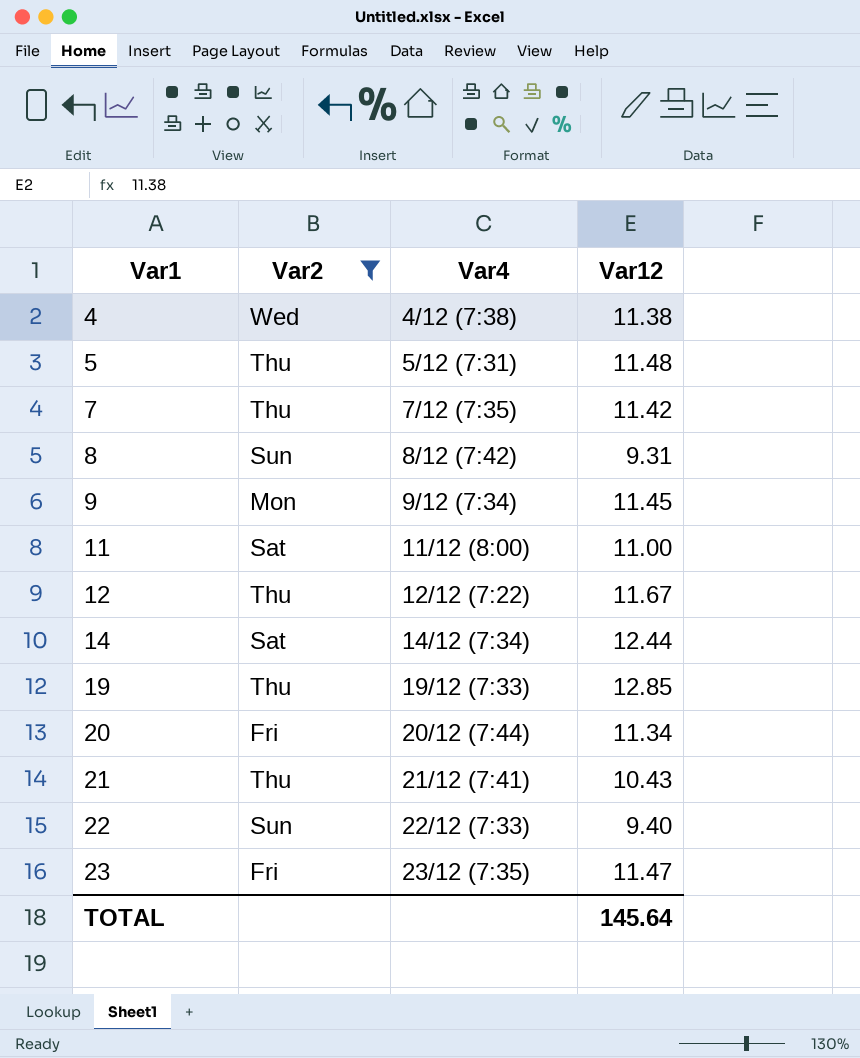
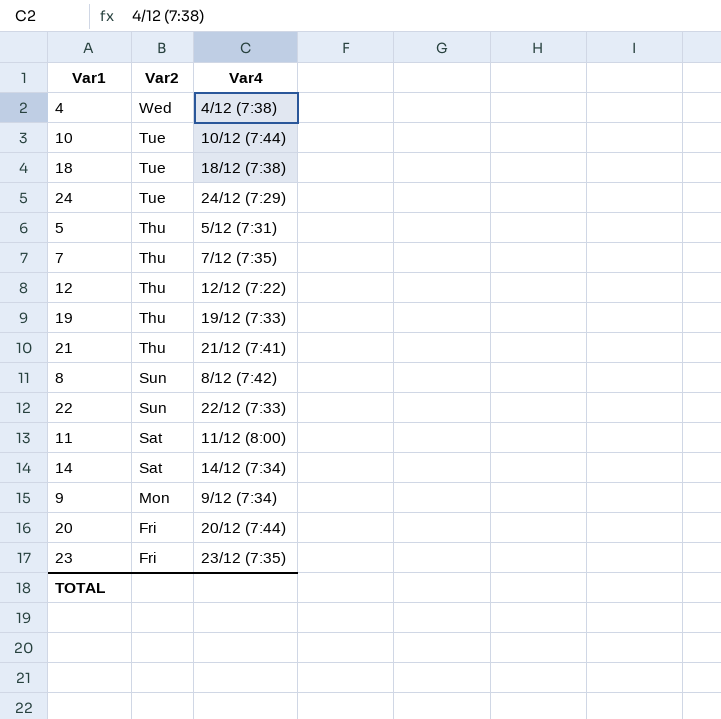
filter: Var2 != Tue -> none
row order: Var1 ascending -> Var2 descending
column Var12 | position: 4 -> none

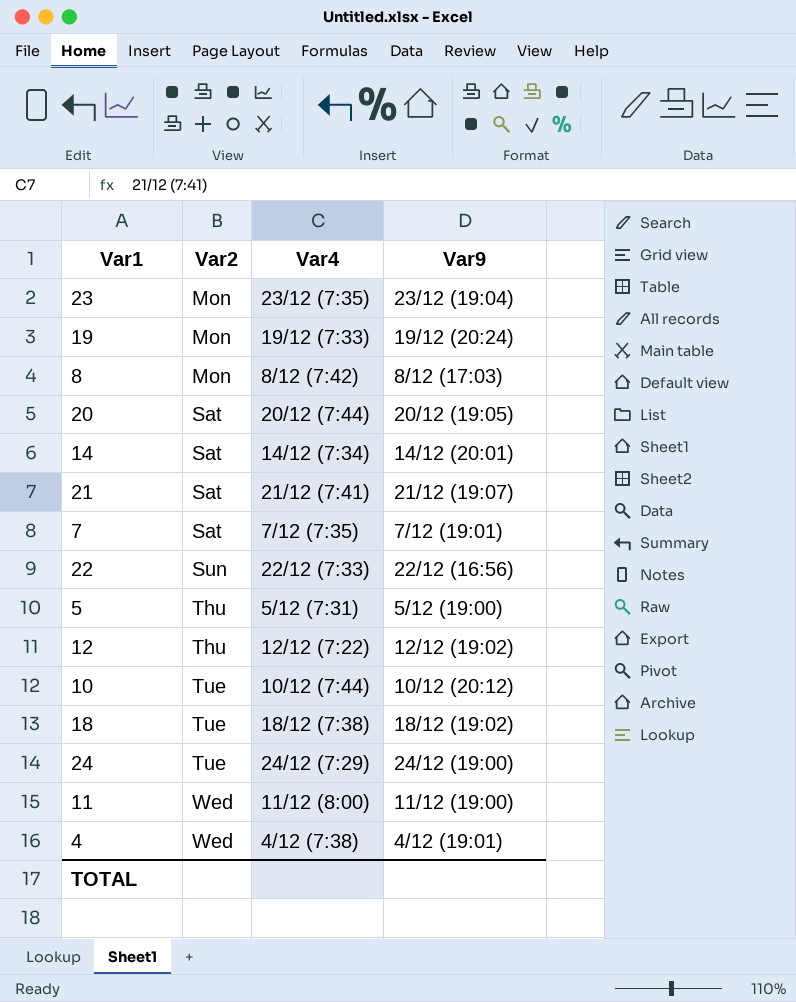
row order: Var2 descending -> Var2 ascending
column Var9 | position: none -> 4
row 9: Mon | 9/12 (7:34) -> none
23 | Var2: Fri -> Mon
19 | Var2: Thu -> Mon
8 | Var2: Sun -> Mon
20 | Var2: Fri -> Sat
21 | Var2: Thu -> Sat
7 | Var2: Thu -> Sat
11 | Var2: Sat -> Wed

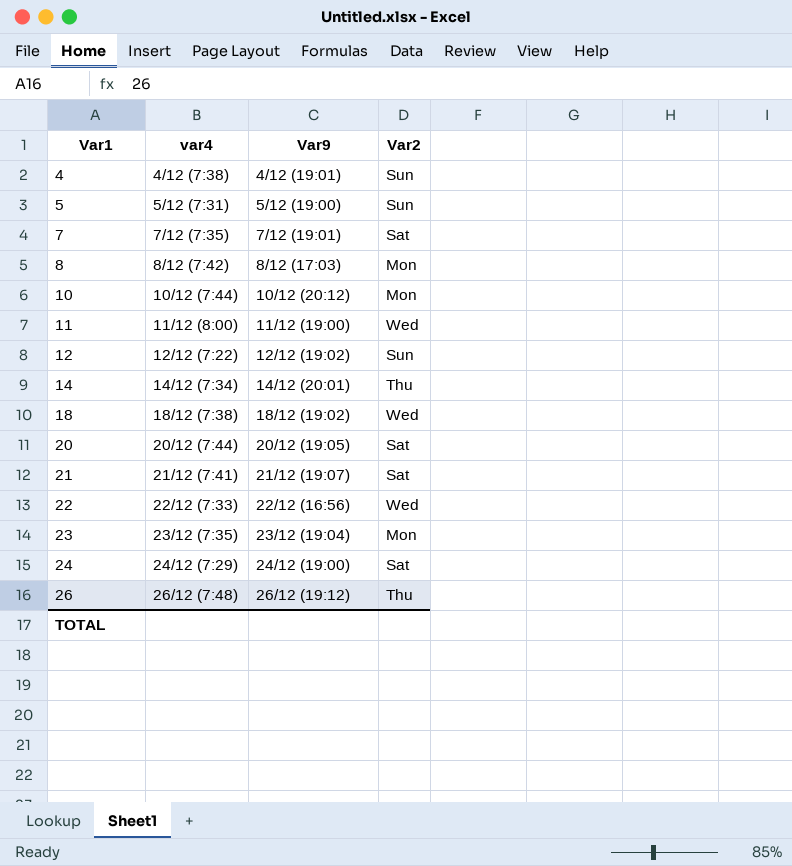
row order: Var2 ascending -> Var1 ascending
column name: Var4 -> var4
column Var2 | position: 2 -> 4
row 19: Mon | 19/12 (7:33) | 19/12 (20:24) -> none
4 | Var2: Wed -> Sun
5 | Var2: Thu -> Sun
10 | Var2: Tue -> Mon
12 | Var2: Thu -> Sun
14 | Var2: Sat -> Thu
18 | Var2: Tue -> Wed
22 | Var2: Sun -> Wed
24 | Var2: Tue -> Sat
row 26: none -> 26/12 (7:48) | 26/12 (19:12) | Thu

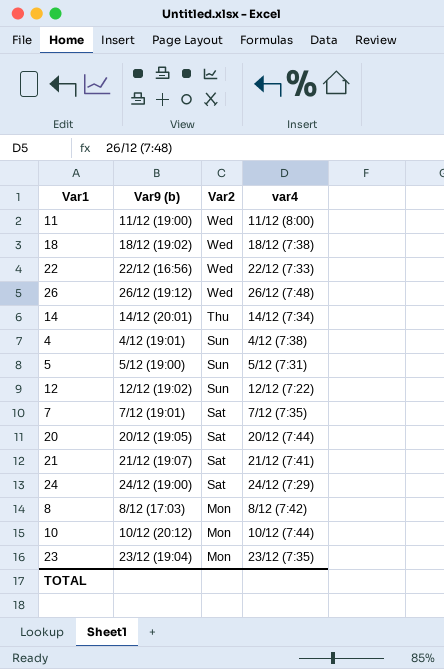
row order: Var1 ascending -> Var2 descending
column name: Var9 -> Var9 (b)
column var4 | position: 2 -> 4
26 | Var2: Thu -> Wed

